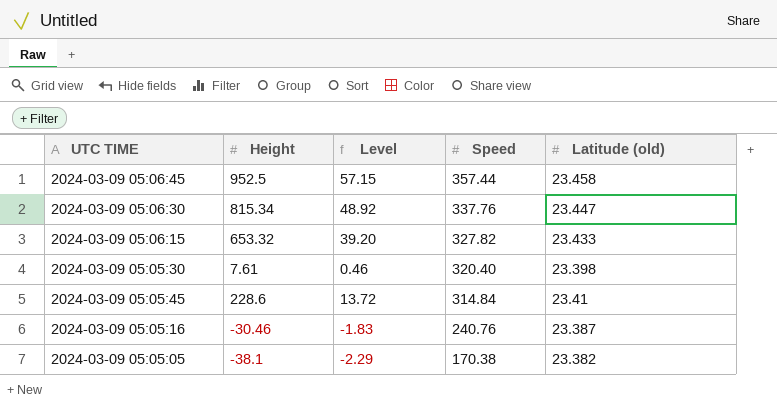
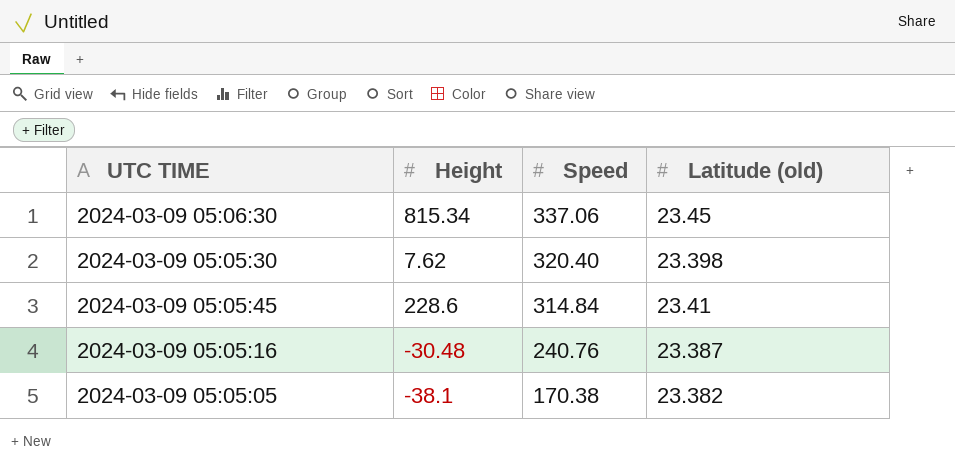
column Level | formula: [Height] * 0.06 -> none
row 2024-03-09 05:06:45: 952.5 | 57.15 | 357.44 | 23.458 -> none
row 2024-03-09 05:06:15: 653.32 | 39.20 | 327.82 | 23.433 -> none
2024-03-09 05:06:30 | Speed: 337.76 -> 337.06
2024-03-09 05:06:30 | Latitude (old): 23.447 -> 23.45
2024-03-09 05:05:30 | Height: 7.61 -> 7.62
2024-03-09 05:05:16 | Height: -30.46 -> -30.48

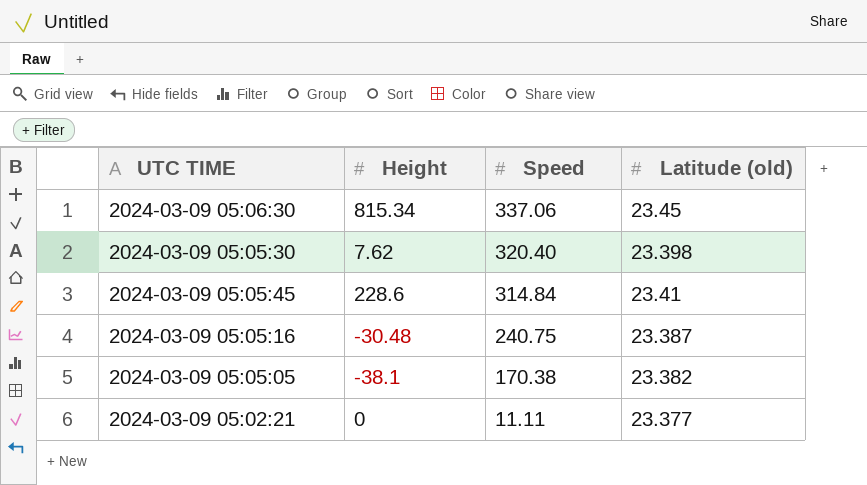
2024-03-09 05:05:16 | Speed: 240.76 -> 240.75
row 2024-03-09 05:02:21: none -> 0 | 11.11 | 23.377

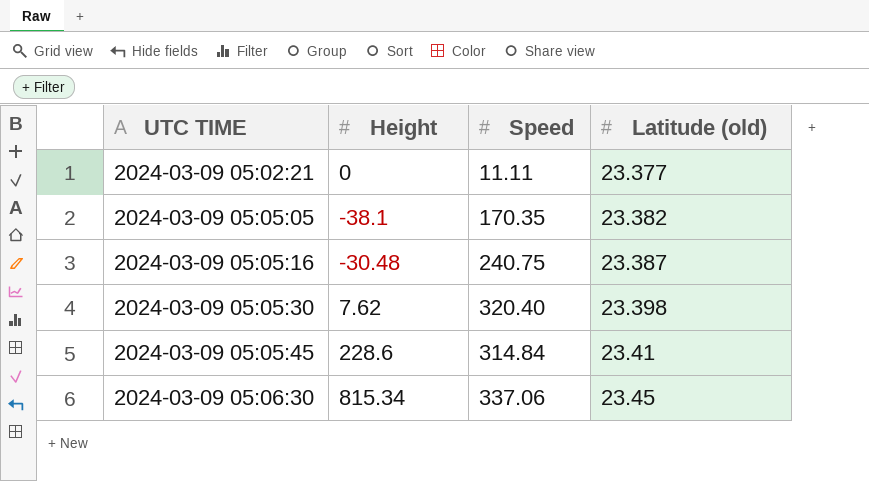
row order: Speed descending -> UTC TIME ascending
2024-03-09 05:05:05 | Speed: 170.38 -> 170.35

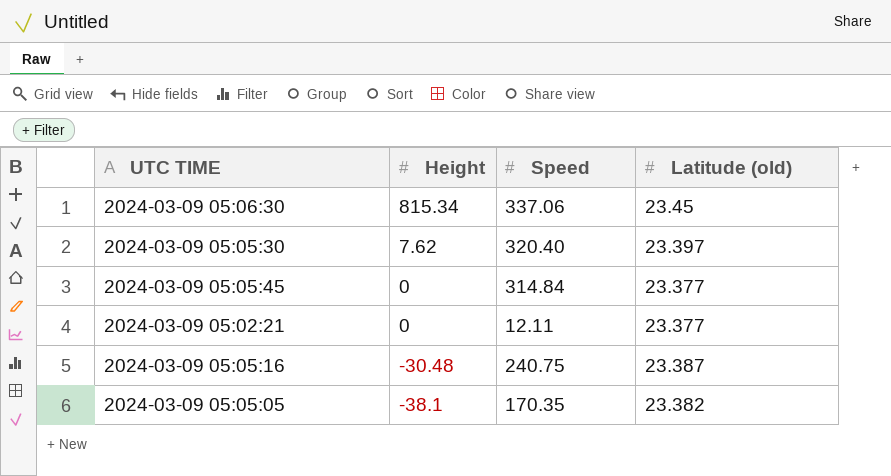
row order: UTC TIME ascending -> Height descending
2024-03-09 05:05:30 | Latitude (old): 23.398 -> 23.397
2024-03-09 05:05:45 | Height: 228.6 -> 0
2024-03-09 05:05:45 | Latitude (old): 23.41 -> 23.377
2024-03-09 05:02:21 | Speed: 11.11 -> 12.11

